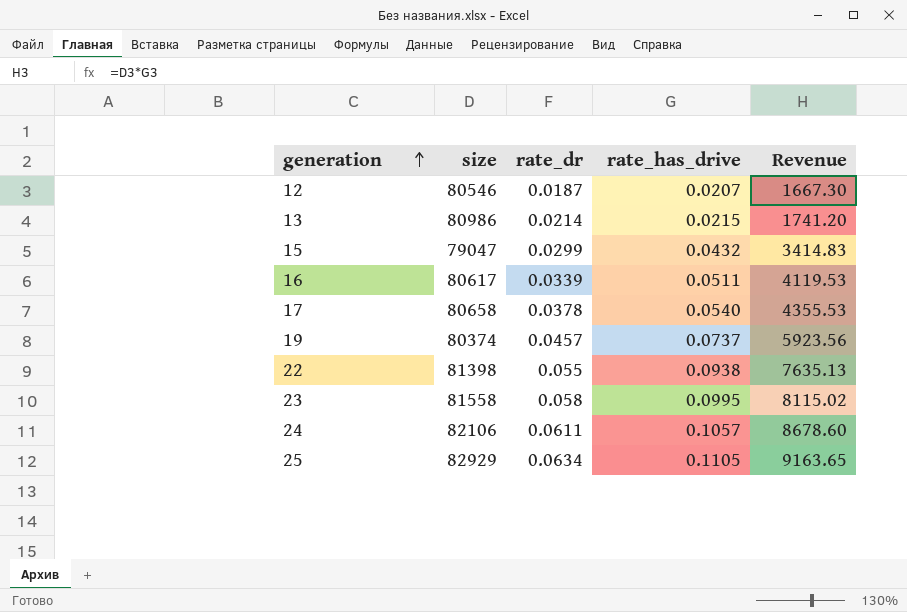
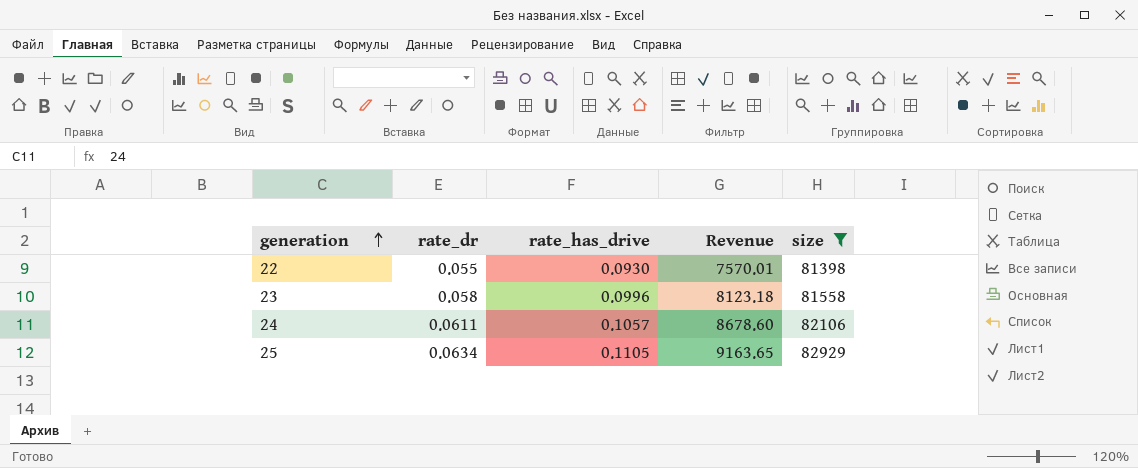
filter: none -> size >= 81398
column size | position: 2 -> 5
22 | rate_has_drive: 0.0938 -> 0.0930
22 | Revenue: 7635.13 -> 7570.01
23 | rate_has_drive: 0.0995 -> 0.0996
23 | Revenue: 8115.02 -> 8123.18

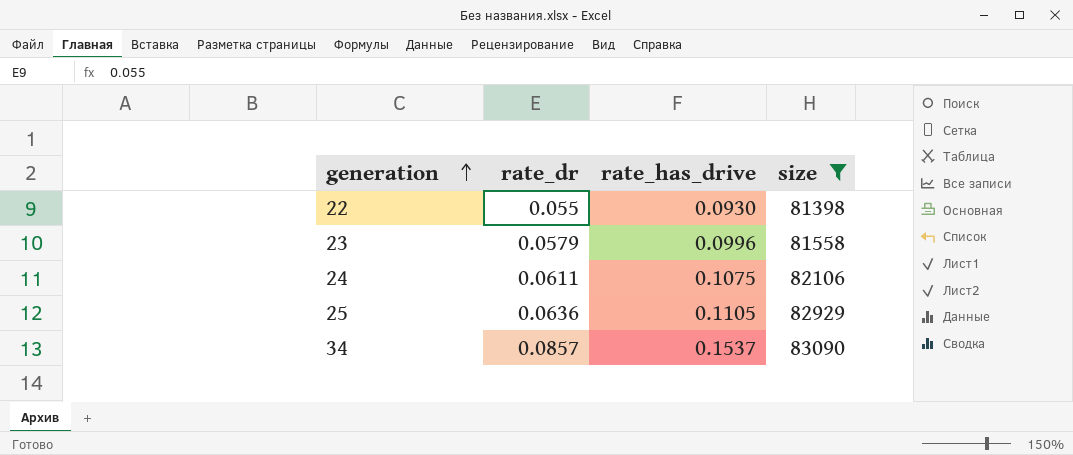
column Revenue | formula: [rate_has_drive] * [size] -> none
23 | rate_dr: 0.058 -> 0.0579
24 | rate_has_drive: 0.1057 -> 0.1075
25 | rate_dr: 0.0634 -> 0.0636
row 34: none -> 0.0857 | 0.1537 | 83090

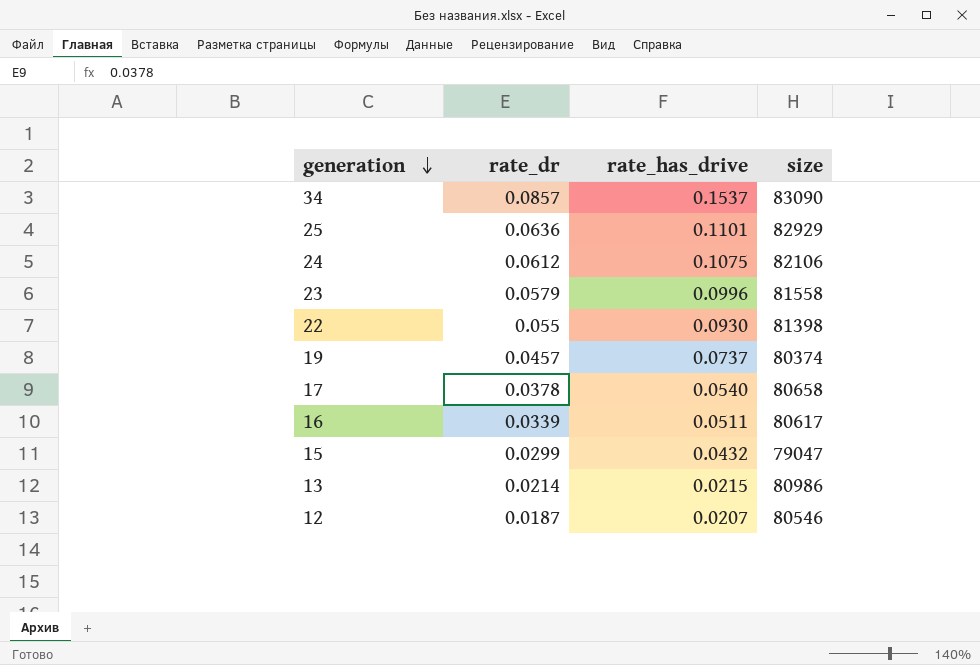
filter: size >= 81398 -> none
row order: generation ascending -> generation descending
25 | rate_has_drive: 0.1105 -> 0.1101
24 | rate_dr: 0.0611 -> 0.0612

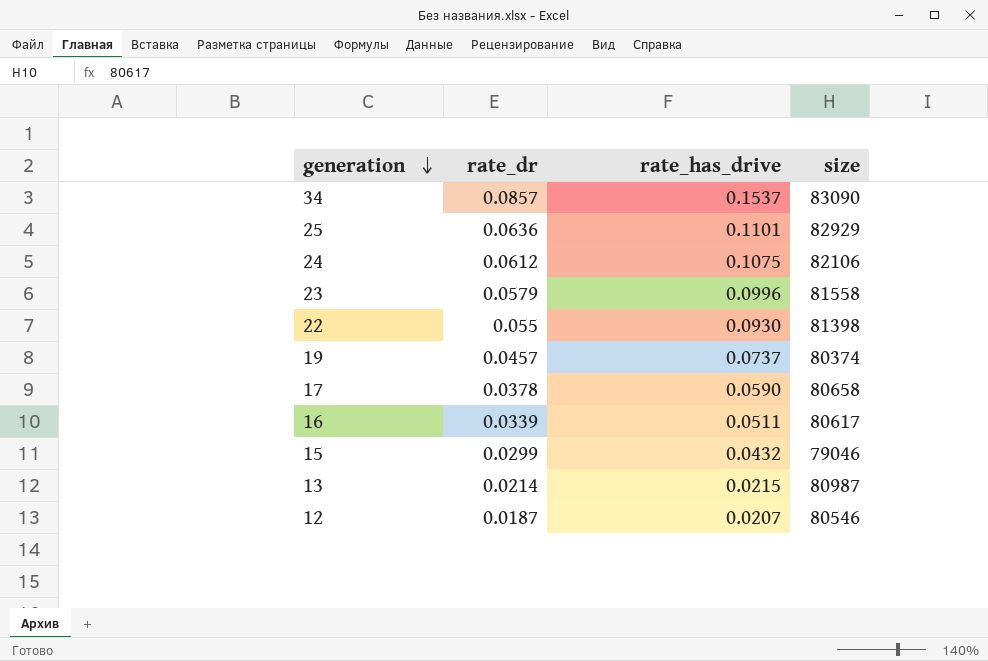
17 | rate_has_drive: 0.0540 -> 0.0590
15 | size: 79047 -> 79046
13 | size: 80986 -> 80987

